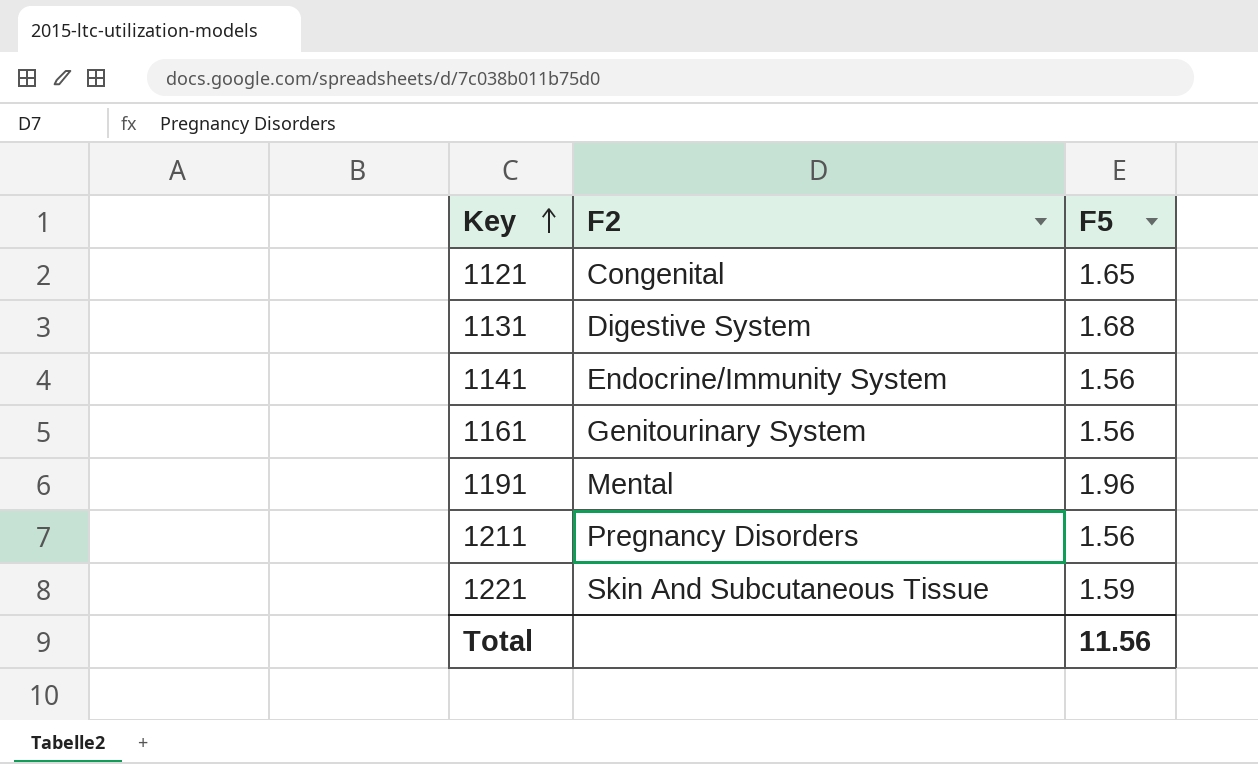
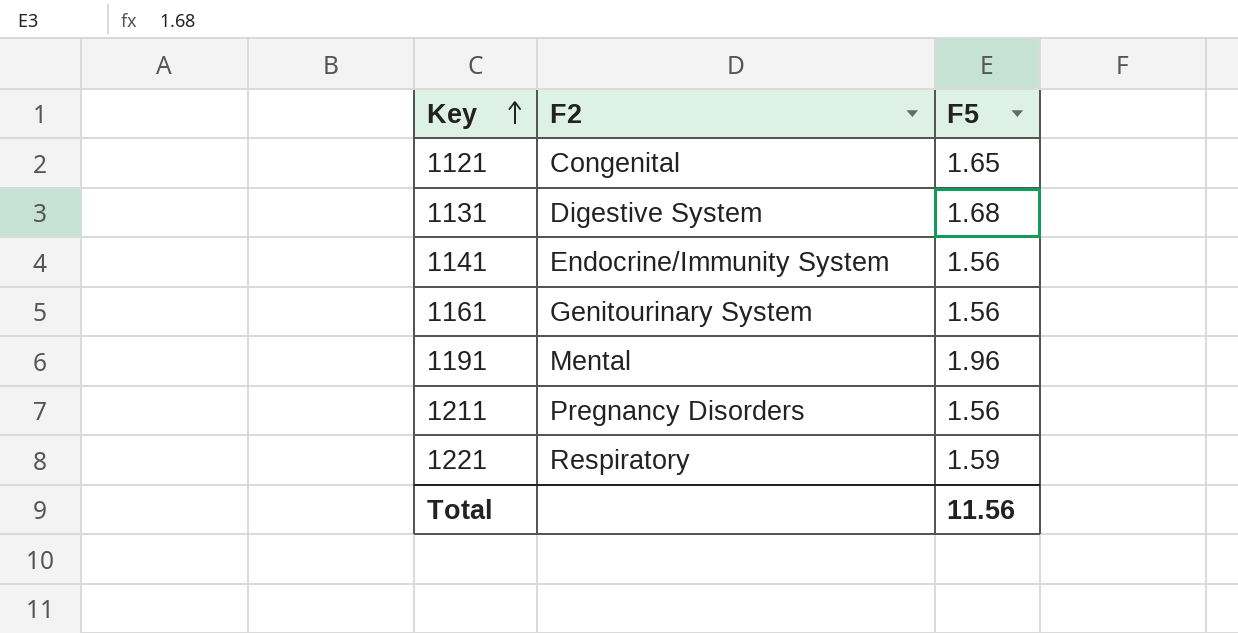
1221 | F2: Skin And Subcutaneous Tissue -> Respiratory

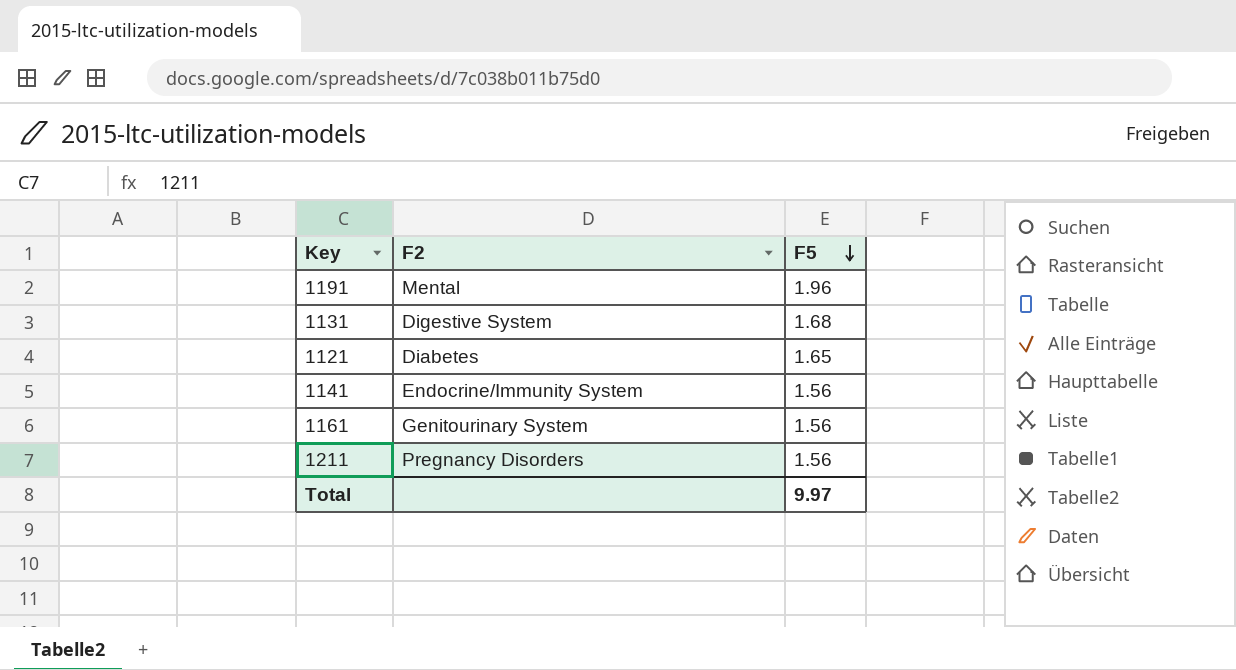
row order: Key ascending -> F5 descending
row 1221: Respiratory | 1.59 -> none
1121 | F2: Congenital -> Diabetes
Total | F5: 11.56 -> 9.97

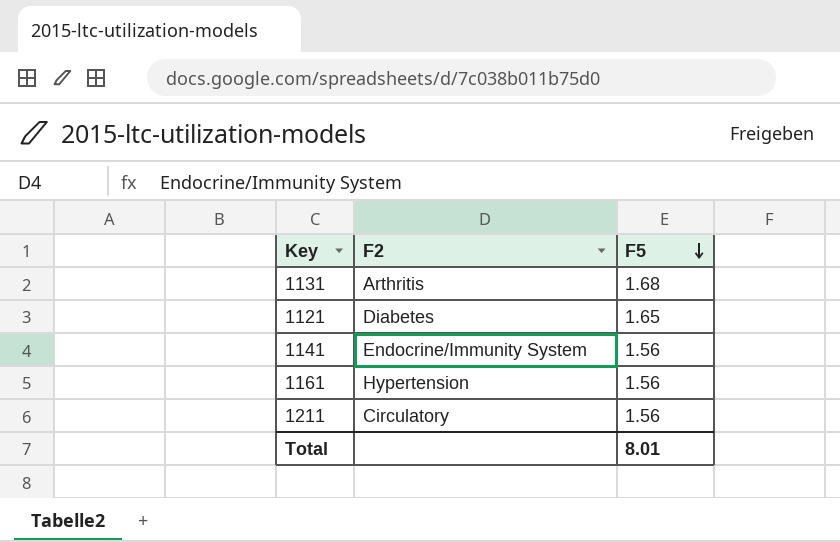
row 1191: Mental | 1.96 -> none
1131 | F2: Digestive System -> Arthritis
1161 | F2: Genitourinary System -> Hypertension
1211 | F2: Pregnancy Disorders -> Circulatory
Total | F5: 9.97 -> 8.01

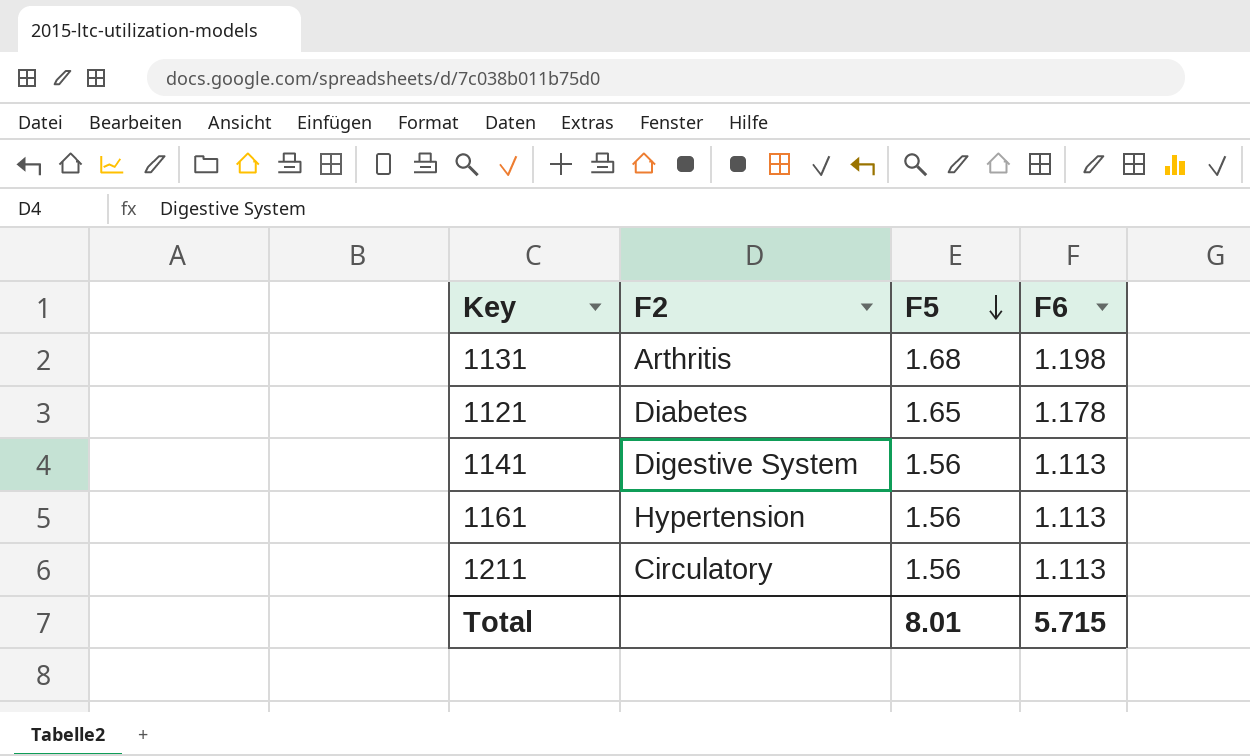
column F6 | position: none -> 4
1141 | F2: Endocrine/Immunity System -> Digestive System

